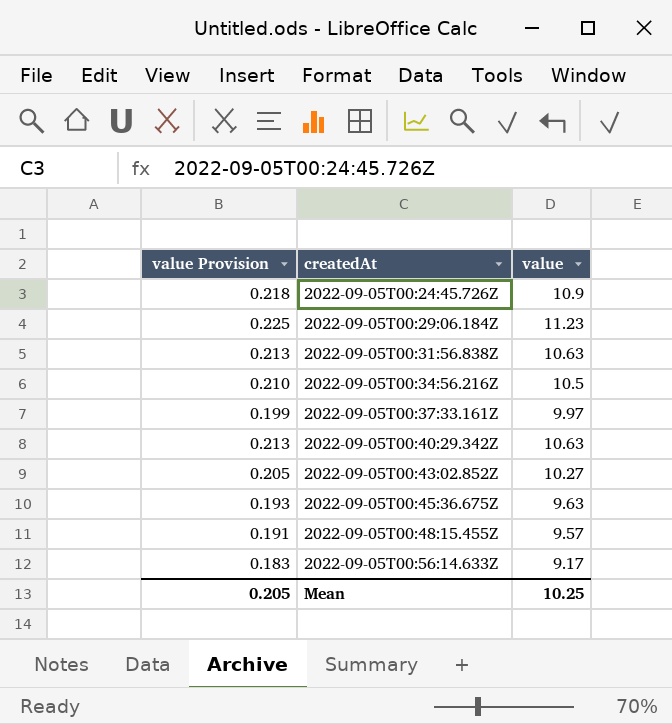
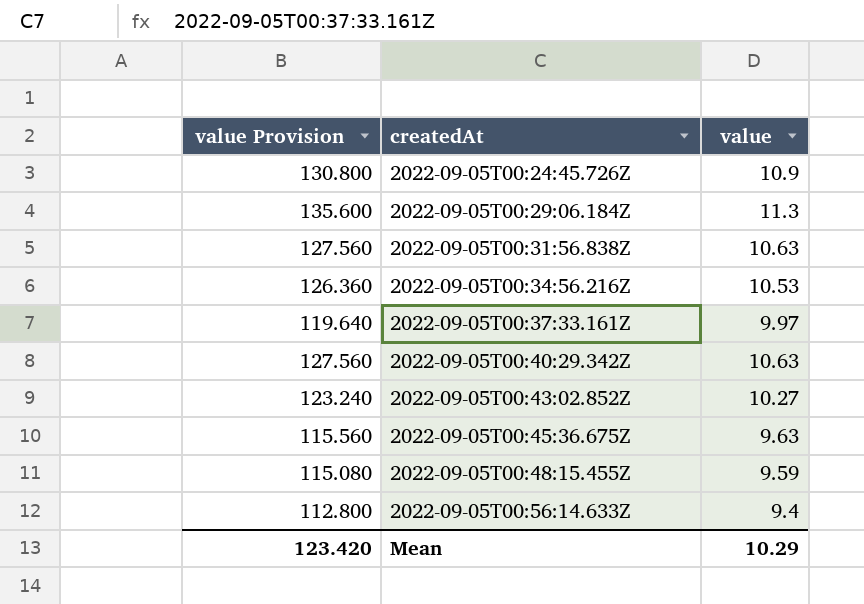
column value Provision | formula: [value] * 0.02 -> [value] * 12
2022-09-05T00:29:06.184Z | value: 11.23 -> 11.3
2022-09-05T00:34:56.216Z | value: 10.5 -> 10.53
2022-09-05T00:48:15.455Z | value: 9.57 -> 9.59
2022-09-05T00:56:14.633Z | value: 9.17 -> 9.4
Mean | value Provision: 0.205 -> 123.420
Mean | value: 10.25 -> 10.29

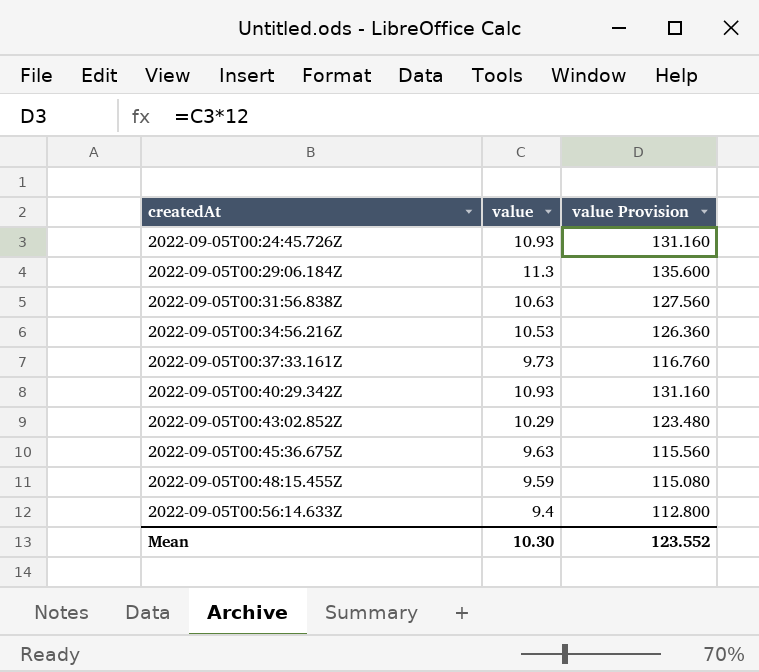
column value Provision | position: 1 -> 3
2022-09-05T00:24:45.726Z | value: 10.9 -> 10.93
2022-09-05T00:24:45.726Z | value Provision: 130.800 -> 131.160
2022-09-05T00:37:33.161Z | value: 9.97 -> 9.73
2022-09-05T00:37:33.161Z | value Provision: 119.640 -> 116.760
2022-09-05T00:40:29.342Z | value: 10.63 -> 10.93
2022-09-05T00:40:29.342Z | value Provision: 127.560 -> 131.160
2022-09-05T00:43:02.852Z | value: 10.27 -> 10.29
2022-09-05T00:43:02.852Z | value Provision: 123.240 -> 123.480
Mean | value: 10.29 -> 10.30
Mean | value Provision: 123.420 -> 123.552

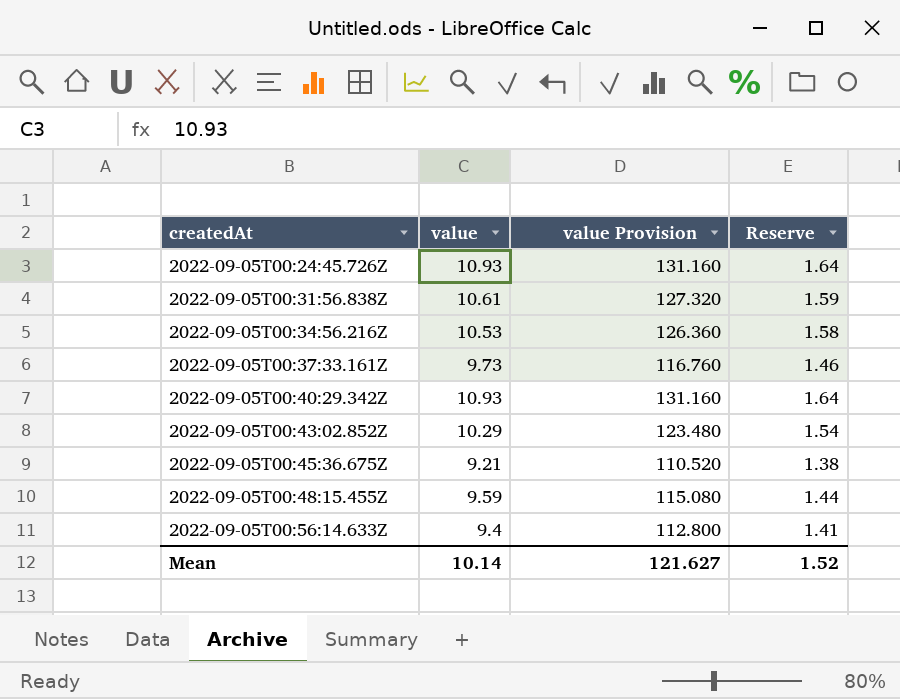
column Reserve | formula: none -> [value] * 0.15
row 2022-09-05T00:29:06.184Z: 11.3 | 135.600 -> none
2022-09-05T00:31:56.838Z | value: 10.63 -> 10.61
2022-09-05T00:31:56.838Z | value Provision: 127.560 -> 127.320
2022-09-05T00:45:36.675Z | value: 9.63 -> 9.21
2022-09-05T00:45:36.675Z | value Provision: 115.560 -> 110.520
Mean | value: 10.30 -> 10.14
Mean | value Provision: 123.552 -> 121.627

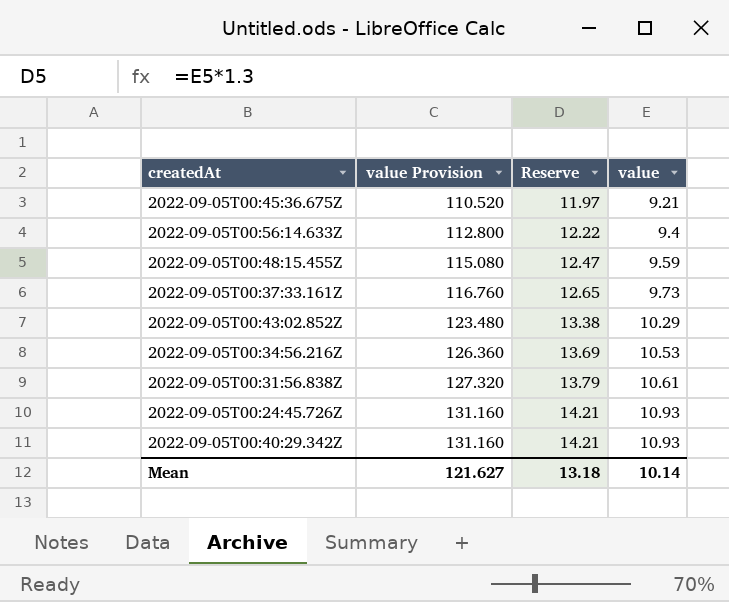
row order: createdAt ascending -> value Provision ascending
column Reserve | formula: [value] * 0.15 -> [value] * 1.3
column value | position: 2 -> 4
Mean | Reserve: 1.52 -> 13.18

